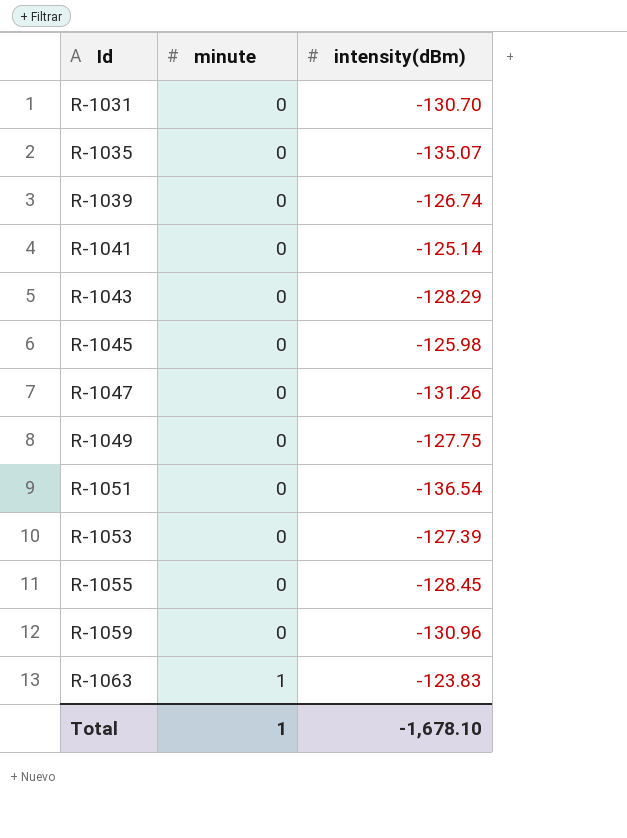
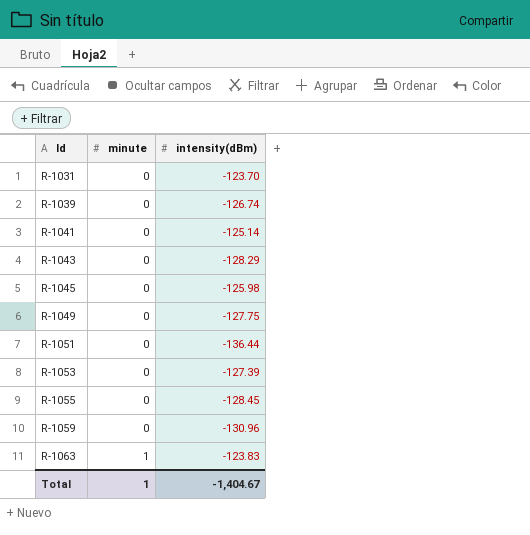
row R-1035: 0 | -135.07 -> none
row R-1047: 0 | -131.26 -> none
R-1031 | intensity(dBm): -130.70 -> -123.70
R-1051 | intensity(dBm): -136.54 -> -136.44
Total | intensity(dBm): -1,678.10 -> -1,404.67

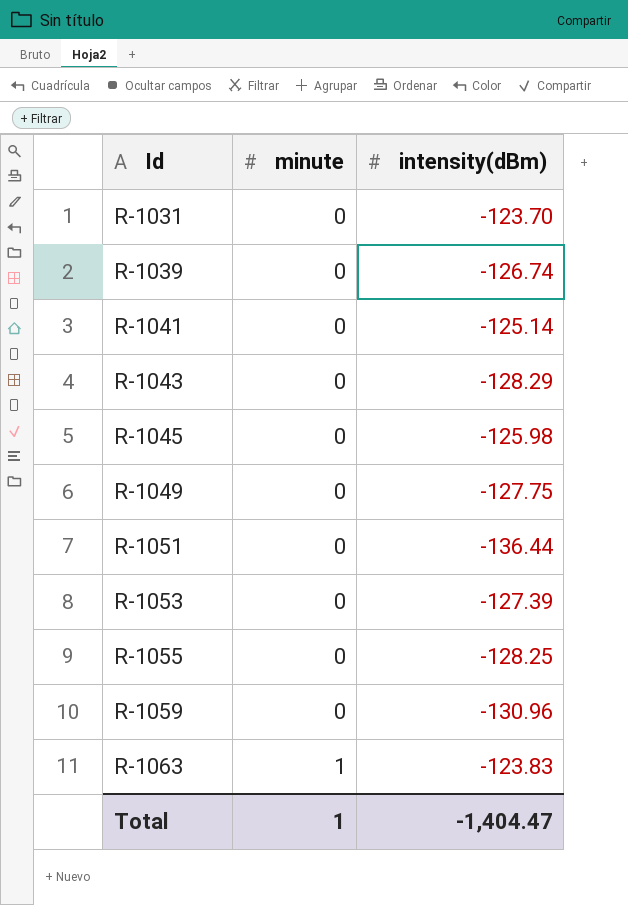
R-1055 | intensity(dBm): -128.45 -> -128.25
Total | intensity(dBm): -1,404.67 -> -1,404.47

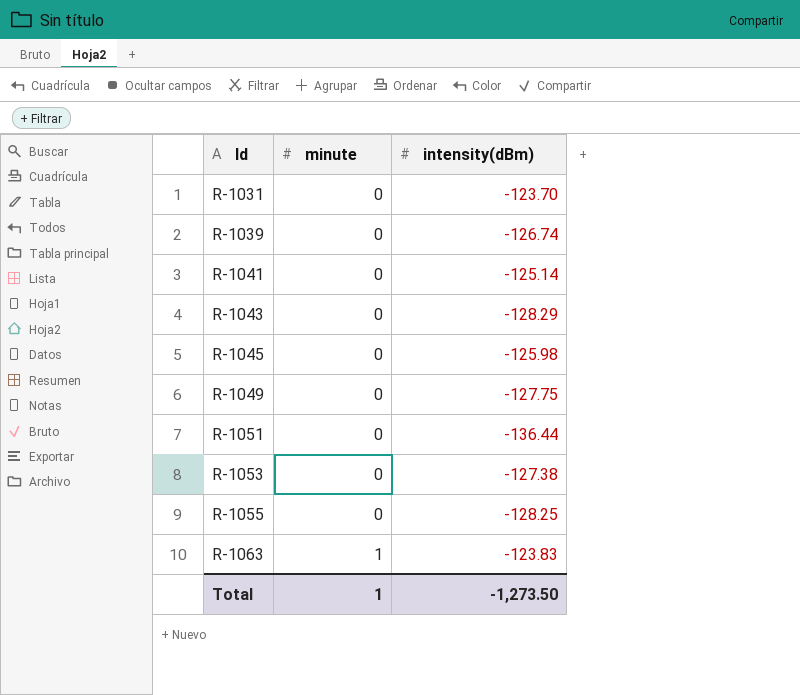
row R-1059: 0 | -130.96 -> none
R-1053 | intensity(dBm): -127.39 -> -127.38
Total | intensity(dBm): -1,404.47 -> -1,273.50

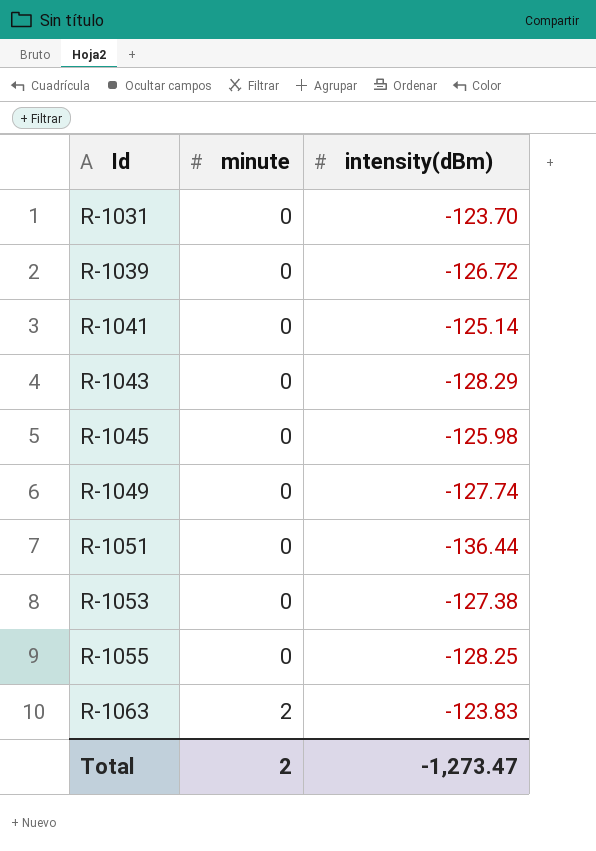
R-1039 | intensity(dBm): -126.74 -> -126.72
R-1049 | intensity(dBm): -127.75 -> -127.74
R-1063 | minute: 1 -> 2
Total | minute: 1 -> 2
Total | intensity(dBm): -1,273.50 -> -1,273.47

